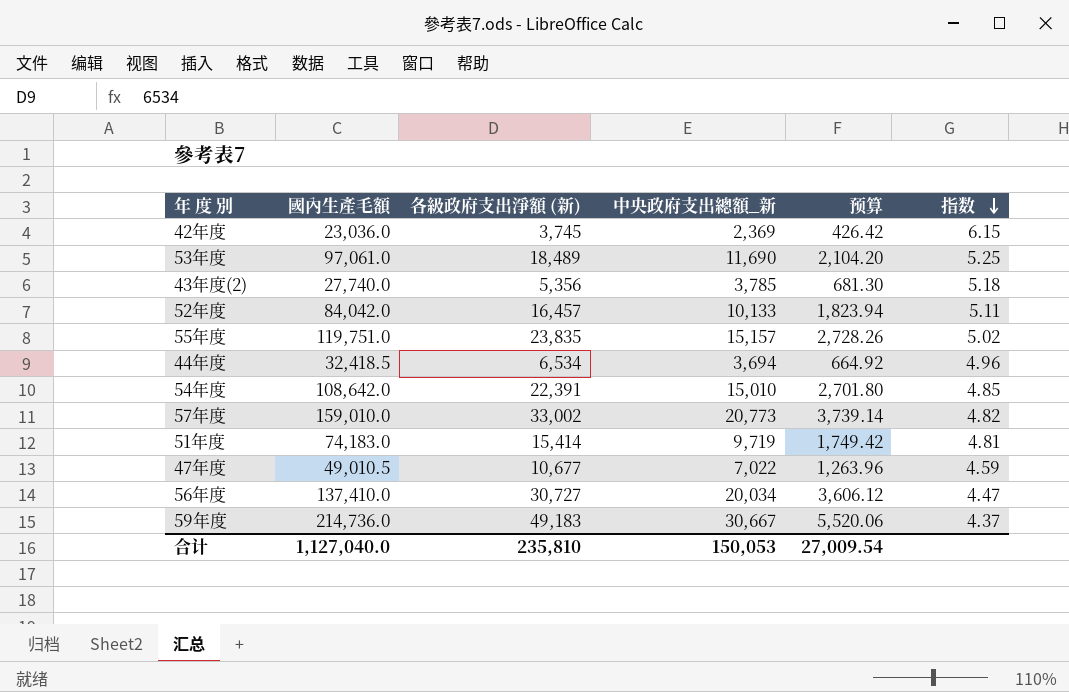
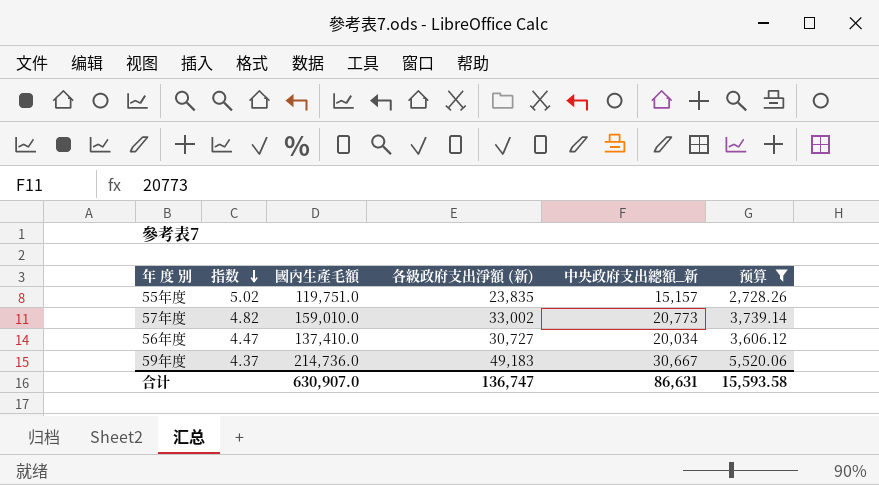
filter: none -> 预算 >= 2,728.26
column 指数 | position: 6 -> 2
合计 | 國內生產毛額: 1,127,040.0 -> 630,907.0
合计 | 各級政府支出淨額 (新): 235,810 -> 136,747
合计 | 中央政府支出總額_新: 150,053 -> 86,631
合计 | 预算: 27,009.54 -> 15,593.58

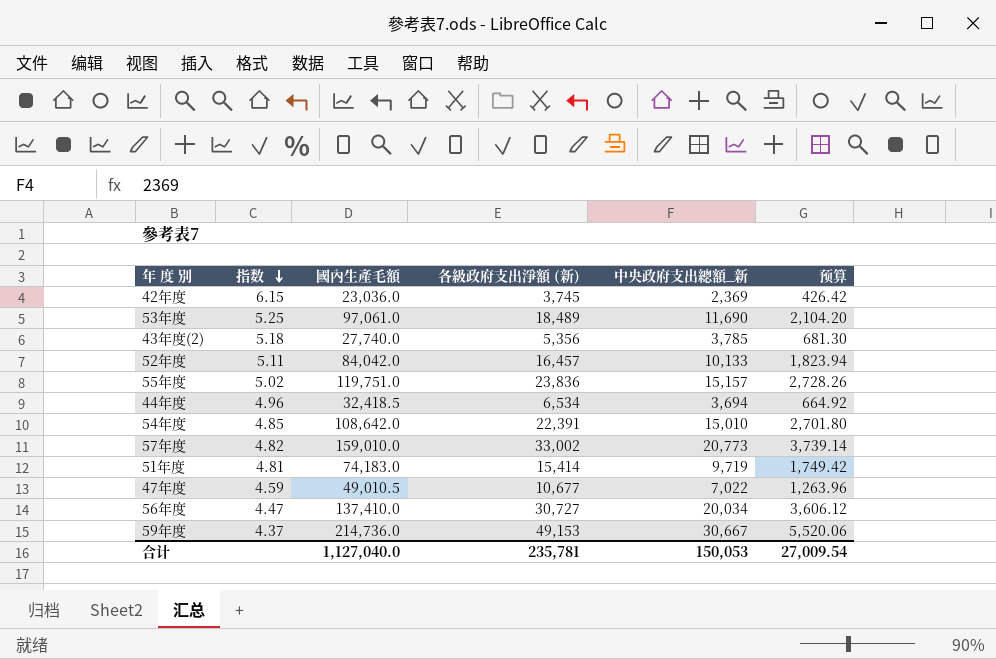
filter: 预算 >= 2,728.26 -> none
55年度 | 各級政府支出淨額 (新): 23,835 -> 23,836
59年度 | 各級政府支出淨額 (新): 49,183 -> 49,153
合计 | 國內生產毛額: 630,907.0 -> 1,127,040.0
合计 | 各級政府支出淨額 (新): 136,747 -> 235,781
合计 | 中央政府支出總額_新: 86,631 -> 150,053
合计 | 预算: 15,593.58 -> 27,009.54

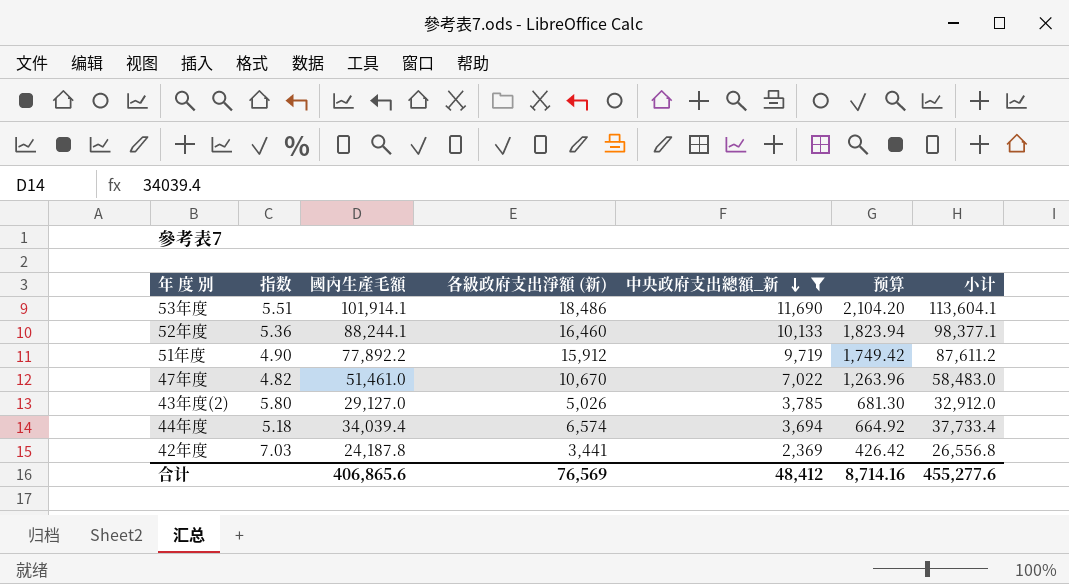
filter: none -> 中央政府支出總額_新 <= 11,690
row order: 指数 descending -> 中央政府支出總額_新 descending
column 小计 | formula: none -> [國內生產毛額] + [中央政府支出總額_新]
53年度 | 指数: 5.25 -> 5.51
53年度 | 國內生產毛額: 97,061.0 -> 101,914.1
53年度 | 各級政府支出淨額 (新): 18,489 -> 18,486
52年度 | 指数: 5.11 -> 5.36
52年度 | 國內生產毛額: 84,042.0 -> 88,244.1
52年度 | 各級政府支出淨額 (新): 16,457 -> 16,460
51年度 | 指数: 4.81 -> 4.90
51年度 | 國內生產毛額: 74,183.0 -> 77,892.2
51年度 | 各級政府支出淨額 (新): 15,414 -> 15,912
47年度 | 指数: 4.59 -> 4.82
47年度 | 國內生產毛額: 49,010.5 -> 51,461.0
47年度 | 各級政府支出淨額 (新): 10,677 -> 10,670
43年度(2) | 指数: 5.18 -> 5.80
43年度(2) | 國內生產毛額: 27,740.0 -> 29,127.0
43年度(2) | 各級政府支出淨額 (新): 5,356 -> 5,026
44年度 | 指数: 4.96 -> 5.18
44年度 | 國內生產毛額: 32,418.5 -> 34,039.4
44年度 | 各級政府支出淨額 (新): 6,534 -> 6,574
42年度 | 指数: 6.15 -> 7.03
42年度 | 國內生產毛額: 23,036.0 -> 24,187.8
42年度 | 各級政府支出淨額 (新): 3,745 -> 3,441
合计 | 國內生產毛額: 1,127,040.0 -> 406,865.6
合计 | 各級政府支出淨額 (新): 235,781 -> 76,569
合计 | 中央政府支出總額_新: 150,053 -> 48,412
合计 | 预算: 27,009.54 -> 8,714.16

